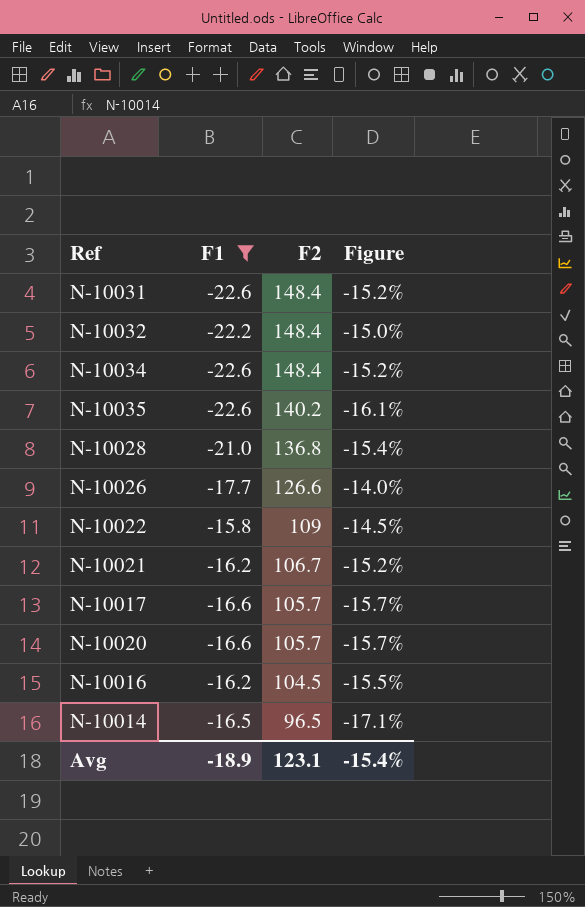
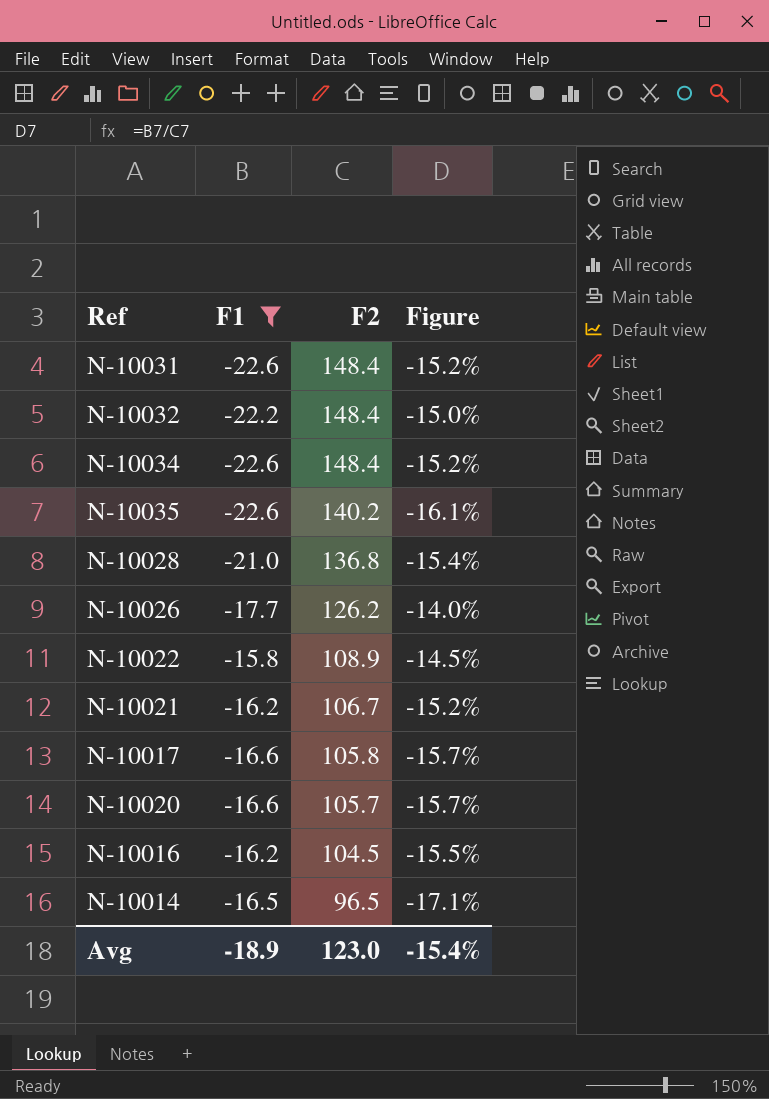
N-10026 | F2: 126.6 -> 126.2
N-10022 | F2: 109 -> 108.9
N-10017 | F2: 105.7 -> 105.8
Avg | F2: 123.1 -> 123.0

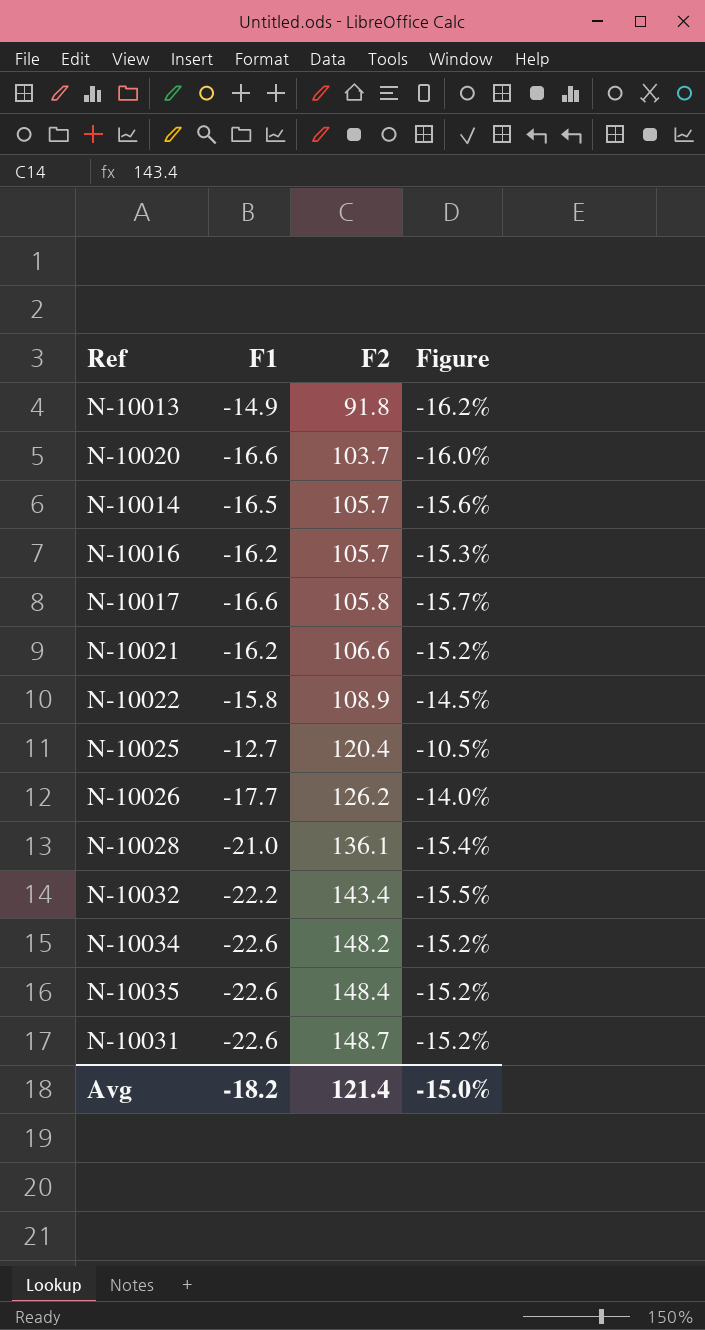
filter: F1 <= -15.8 -> none
row order: F2 descending -> F2 ascending
N-10020 | F2: 105.7 -> 103.7
N-10020 | Figure: -15.7% -> -16.0%
N-10014 | F2: 96.5 -> 105.7
N-10014 | Figure: -17.1% -> -15.6%
N-10016 | F2: 104.5 -> 105.7
N-10016 | Figure: -15.5% -> -15.3%
N-10021 | F2: 106.7 -> 106.6
N-10028 | F2: 136.8 -> 136.1
N-10032 | F2: 148.4 -> 143.4
N-10032 | Figure: -15.0% -> -15.5%
N-10034 | F2: 148.4 -> 148.2
N-10035 | F2: 140.2 -> 148.4
N-10035 | Figure: -16.1% -> -15.2%
N-10031 | F2: 148.4 -> 148.7
Avg | F1: -18.9 -> -18.2
Avg | F2: 123.0 -> 121.4
Avg | Figure: -15.4% -> -15.0%

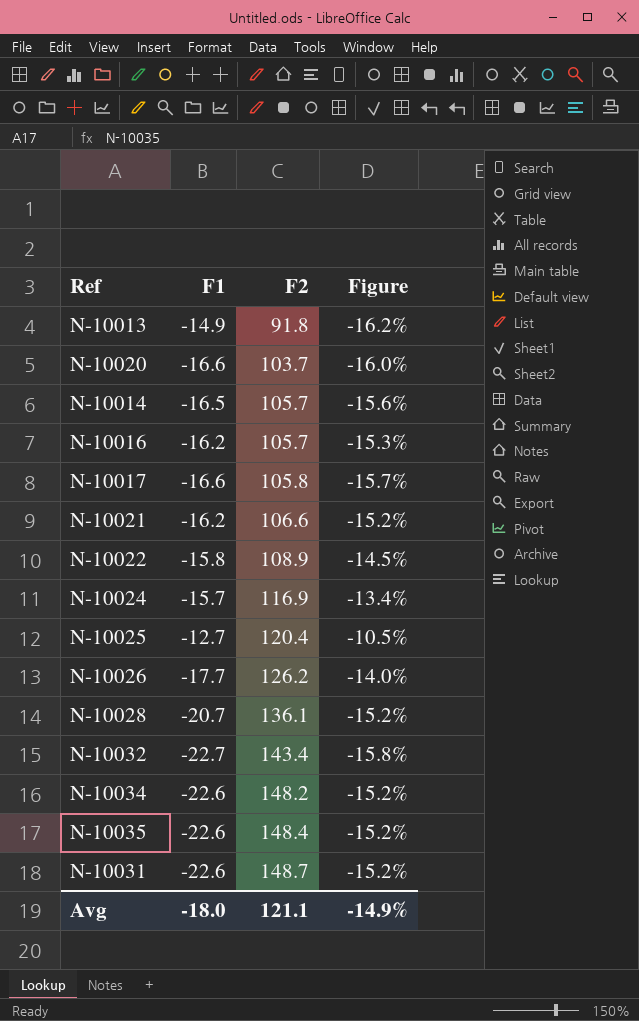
row N-10024: none -> -15.7 | 116.9 | -13.4%
N-10028 | F1: -21.0 -> -20.7
N-10028 | Figure: -15.4% -> -15.2%
N-10032 | F1: -22.2 -> -22.7
N-10032 | Figure: -15.5% -> -15.8%
Avg | F1: -18.2 -> -18.0
Avg | F2: 121.4 -> 121.1
Avg | Figure: -15.0% -> -14.9%

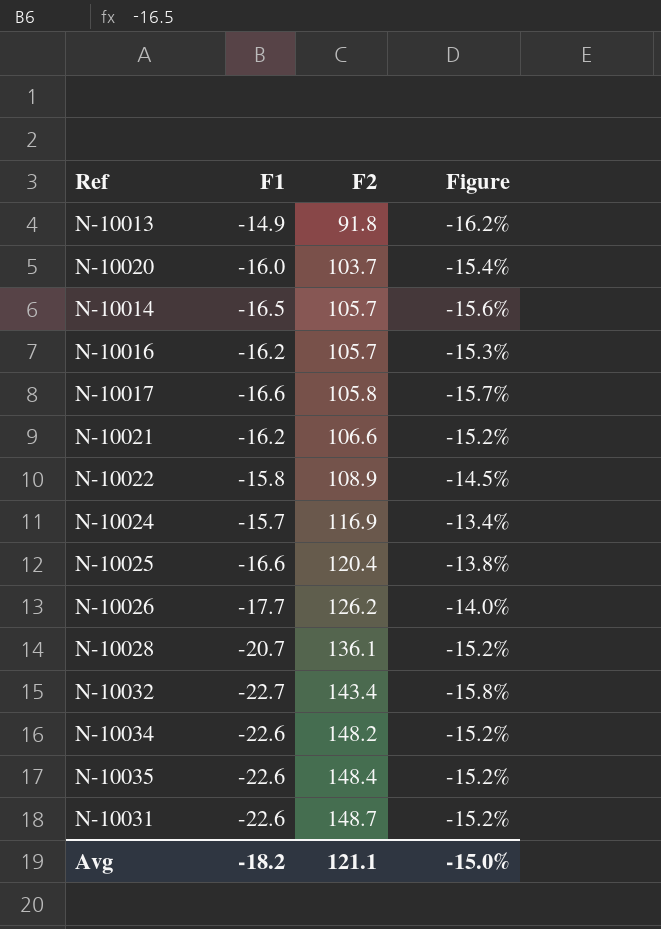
N-10020 | F1: -16.6 -> -16.0
N-10020 | Figure: -16.0% -> -15.4%
N-10025 | F1: -12.7 -> -16.6
N-10025 | Figure: -10.5% -> -13.8%
Avg | F1: -18.0 -> -18.2
Avg | Figure: -14.9% -> -15.0%

